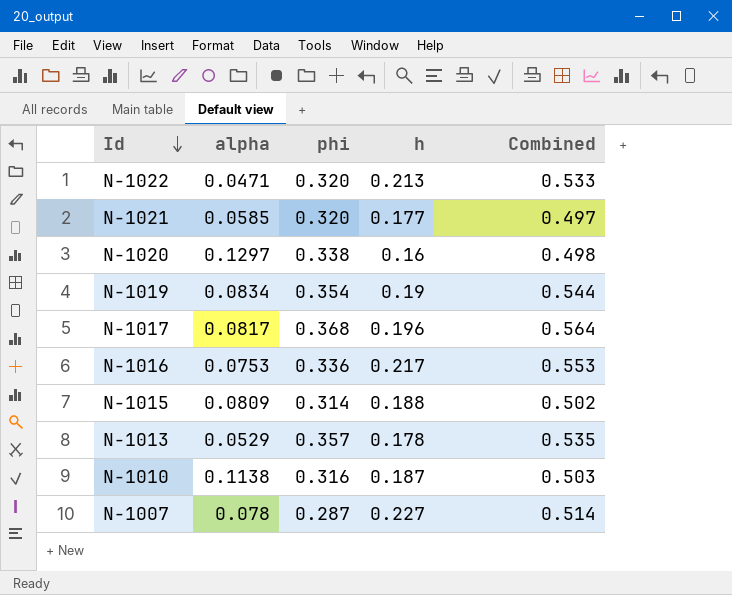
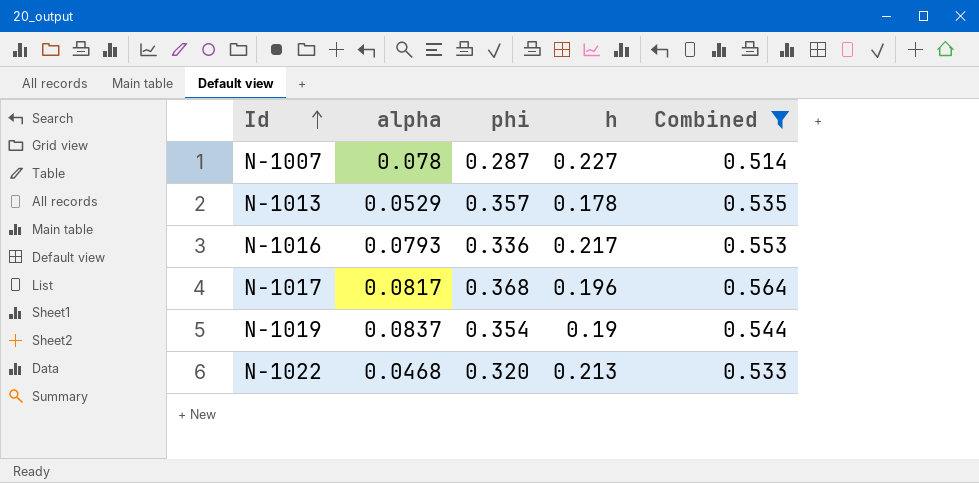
filter: none -> Combined >= 0.514
row order: Id descending -> Id ascending
N-1016 | alpha: 0.0753 -> 0.0793
N-1019 | alpha: 0.0834 -> 0.0837
N-1022 | alpha: 0.0471 -> 0.0468

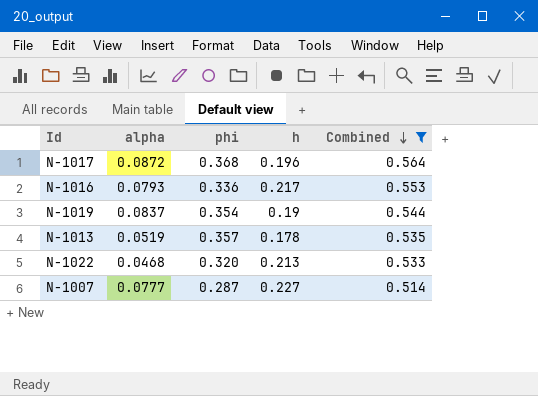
row order: Id ascending -> Combined descending
N-1017 | alpha: 0.0817 -> 0.0872
N-1013 | alpha: 0.0529 -> 0.0519
N-1007 | alpha: 0.078 -> 0.0777

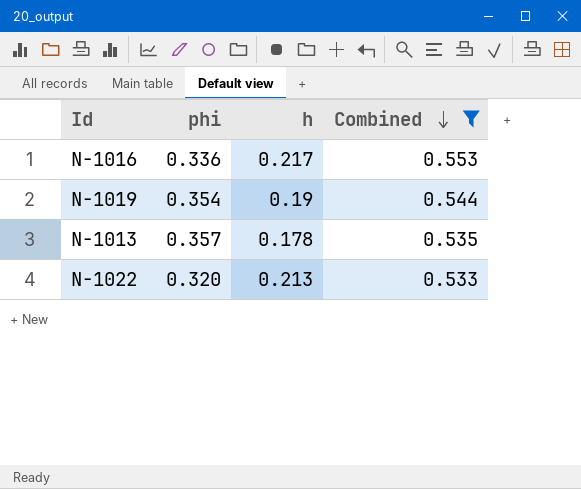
column alpha | position: 2 -> none
row N-1017: 0.0872 | 0.368 | 0.196 | 0.564 -> none
row N-1007: 0.0777 | 0.287 | 0.227 | 0.514 -> none

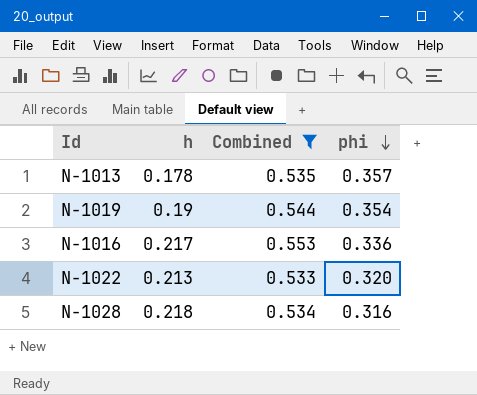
row order: Combined descending -> phi descending
column phi | position: 2 -> 4
row N-1028: none -> 0.218 | 0.534 | 0.316

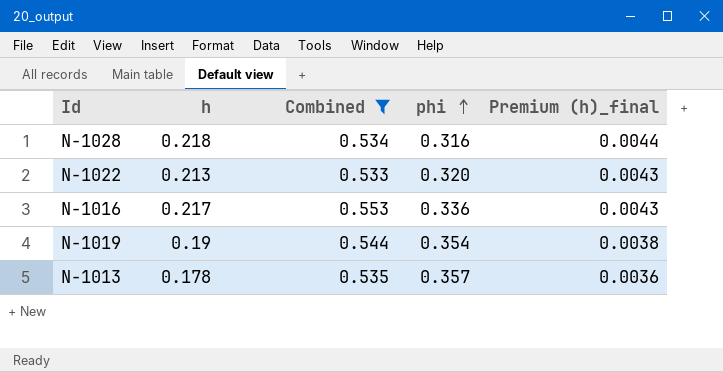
row order: phi descending -> phi ascending
column Premium (h)_final | formula: none -> [h] * 0.02

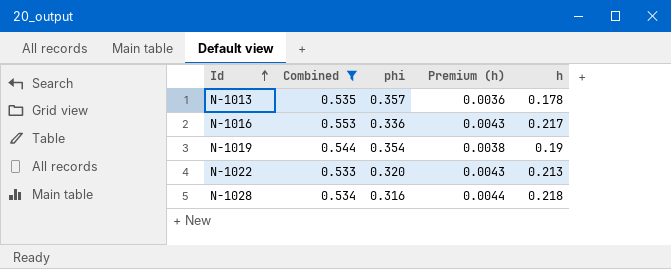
row order: phi ascending -> Id ascending
column name: Premium (h)_final -> Premium (h)
column h | position: 2 -> 5

